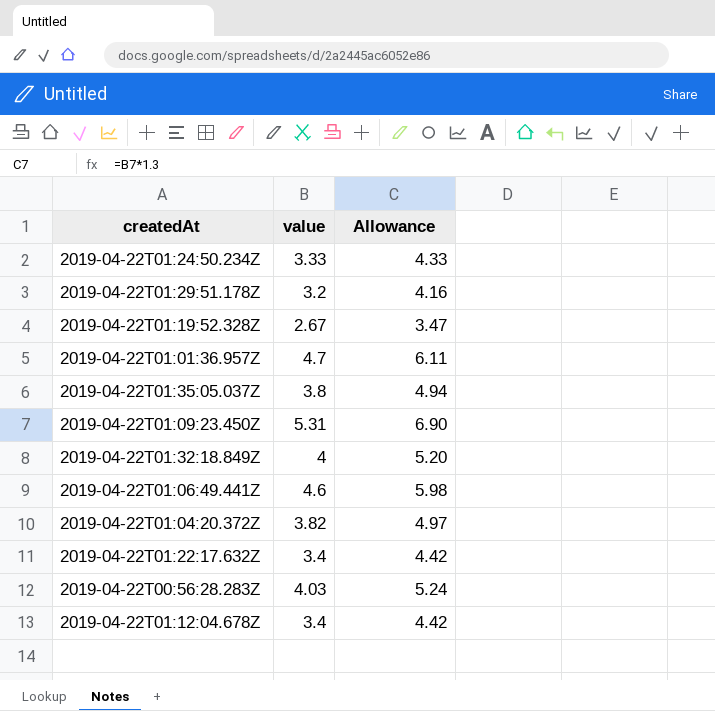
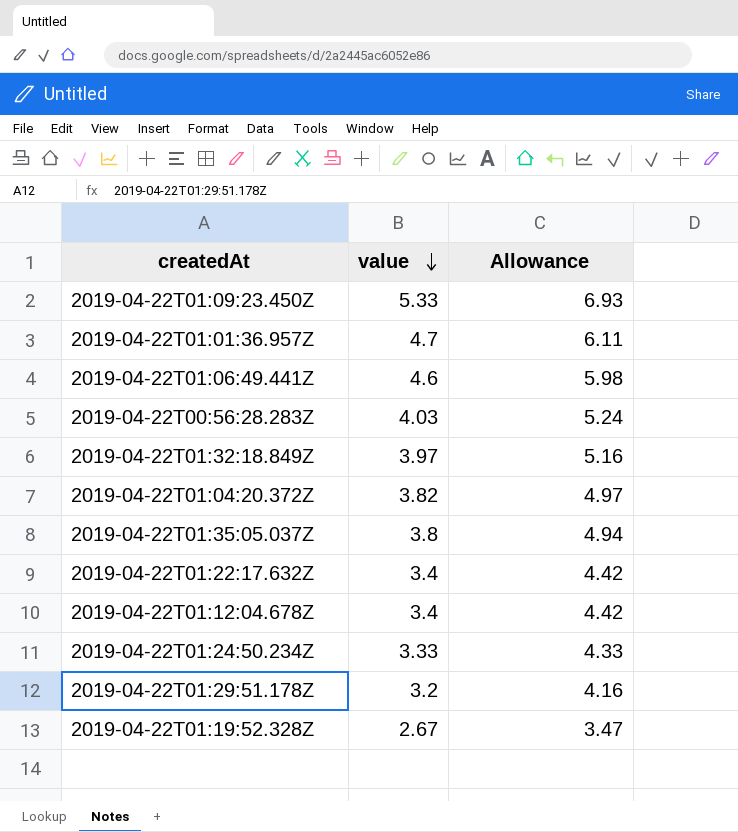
row order: none -> value descending
2019-04-22T01:09:23.450Z | value: 5.31 -> 5.33
2019-04-22T01:09:23.450Z | Allowance: 6.90 -> 6.93
2019-04-22T01:32:18.849Z | value: 4 -> 3.97
2019-04-22T01:32:18.849Z | Allowance: 5.20 -> 5.16

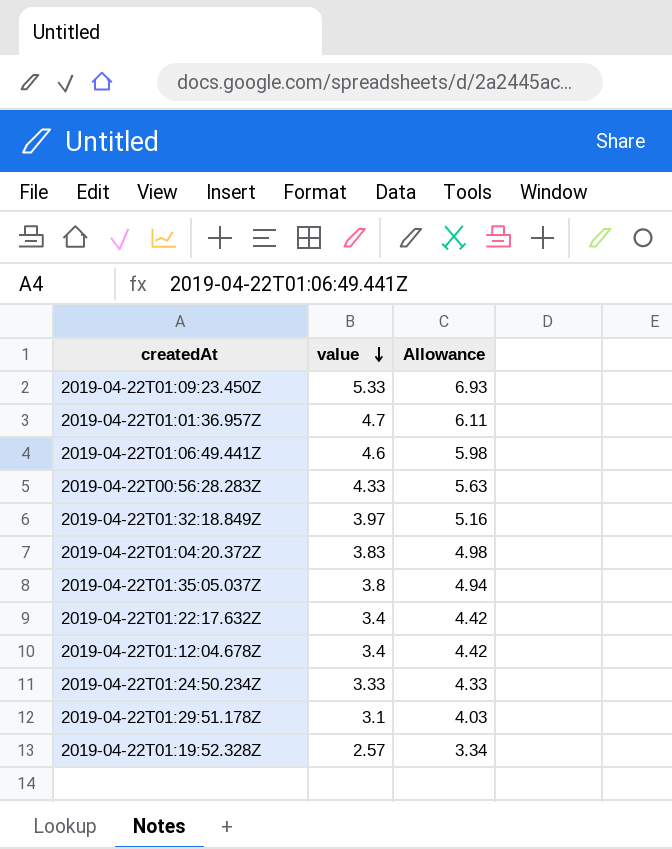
2019-04-22T00:56:28.283Z | value: 4.03 -> 4.33
2019-04-22T00:56:28.283Z | Allowance: 5.24 -> 5.63
2019-04-22T01:04:20.372Z | value: 3.82 -> 3.83
2019-04-22T01:04:20.372Z | Allowance: 4.97 -> 4.98
2019-04-22T01:29:51.178Z | value: 3.2 -> 3.1
2019-04-22T01:29:51.178Z | Allowance: 4.16 -> 4.03
2019-04-22T01:19:52.328Z | value: 2.67 -> 2.57
2019-04-22T01:19:52.328Z | Allowance: 3.47 -> 3.34

